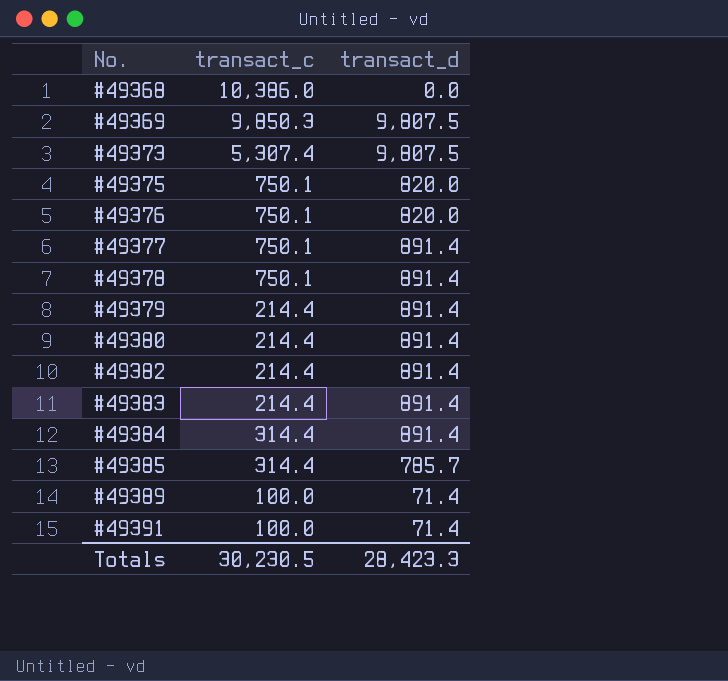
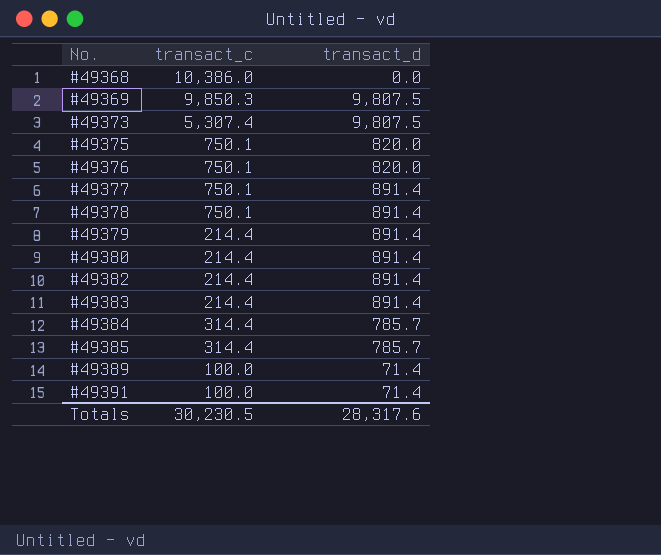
#49384 | transact_d: 891.4 -> 785.7
Totals | transact_d: 28,423.3 -> 28,317.6

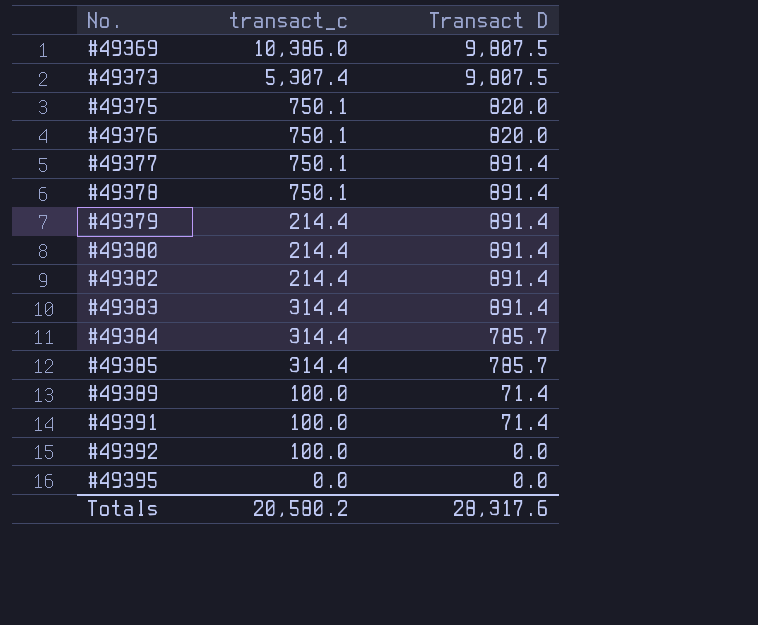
column name: transact_d -> Transact D
row #49368: 10,386.0 | 0.0 -> none
#49369 | transact_c: 9,850.3 -> 10,386.0
#49383 | transact_c: 214.4 -> 314.4
row #49392: none -> 100.0 | 0.0
row #49395: none -> 0.0 | 0.0
Totals | transact_c: 30,230.5 -> 20,580.2

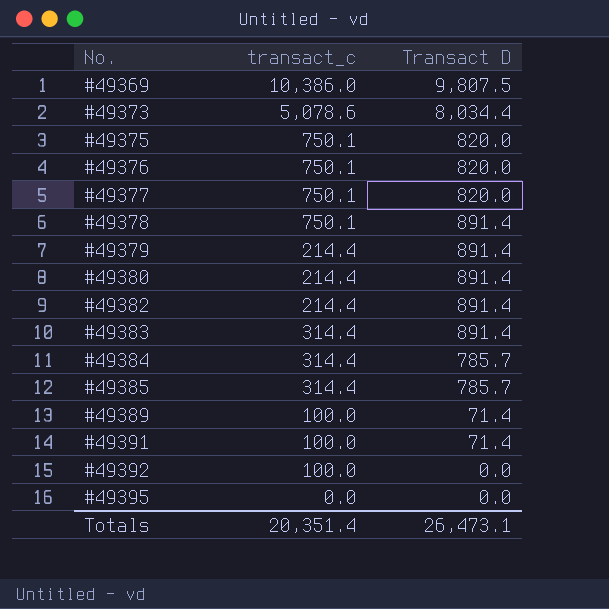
#49373 | transact_c: 5,307.4 -> 5,078.6
#49373 | Transact D: 9,807.5 -> 8,034.4
#49377 | Transact D: 891.4 -> 820.0
Totals | transact_c: 20,580.2 -> 20,351.4
Totals | Transact D: 28,317.6 -> 26,473.1

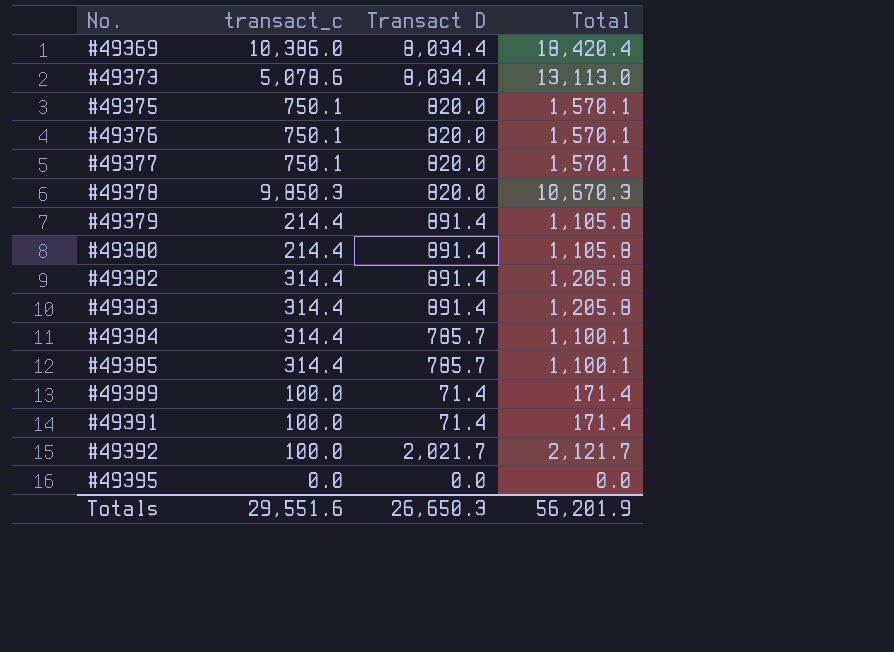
column Total | formula: none -> [transact_c] + [Transact D]
#49369 | Transact D: 9,807.5 -> 8,034.4
#49378 | transact_c: 750.1 -> 9,850.3
#49378 | Transact D: 891.4 -> 820.0
#49382 | transact_c: 214.4 -> 314.4
#49392 | Transact D: 0.0 -> 2,021.7
Totals | transact_c: 20,351.4 -> 29,551.6
Totals | Transact D: 26,473.1 -> 26,650.3

